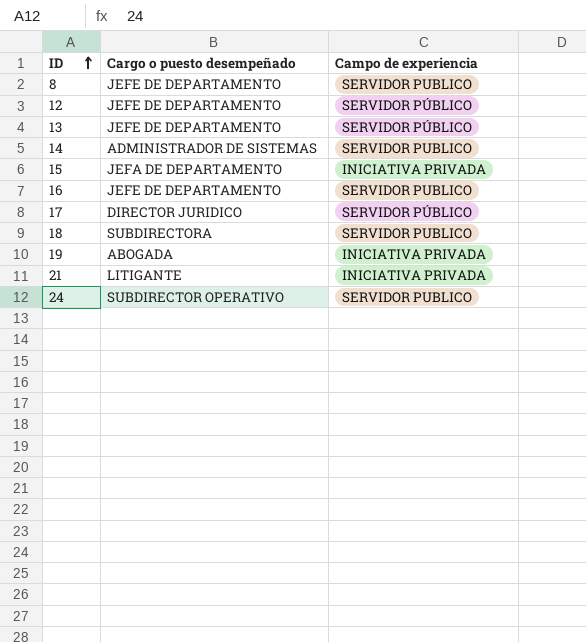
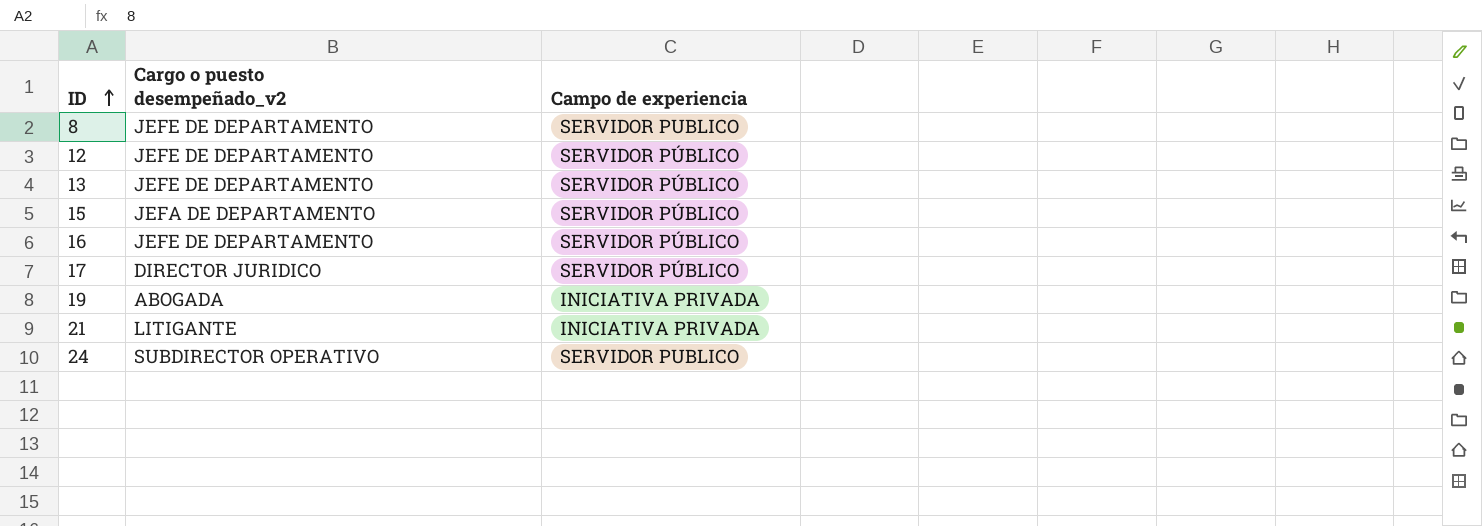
column name: Cargo o puesto desempeñado -> Cargo o puesto desempeñado_v2
row 14: ADMINISTRADOR DE SISTEMAS | SERVIDOR PUBLICO -> none
row 18: SUBDIRECTORA | SERVIDOR PUBLICO -> none
15 | Campo de experiencia: INICIATIVA PRIVADA -> SERVIDOR PÚBLICO
16 | Campo de experiencia: SERVIDOR PUBLICO -> SERVIDOR PÚBLICO

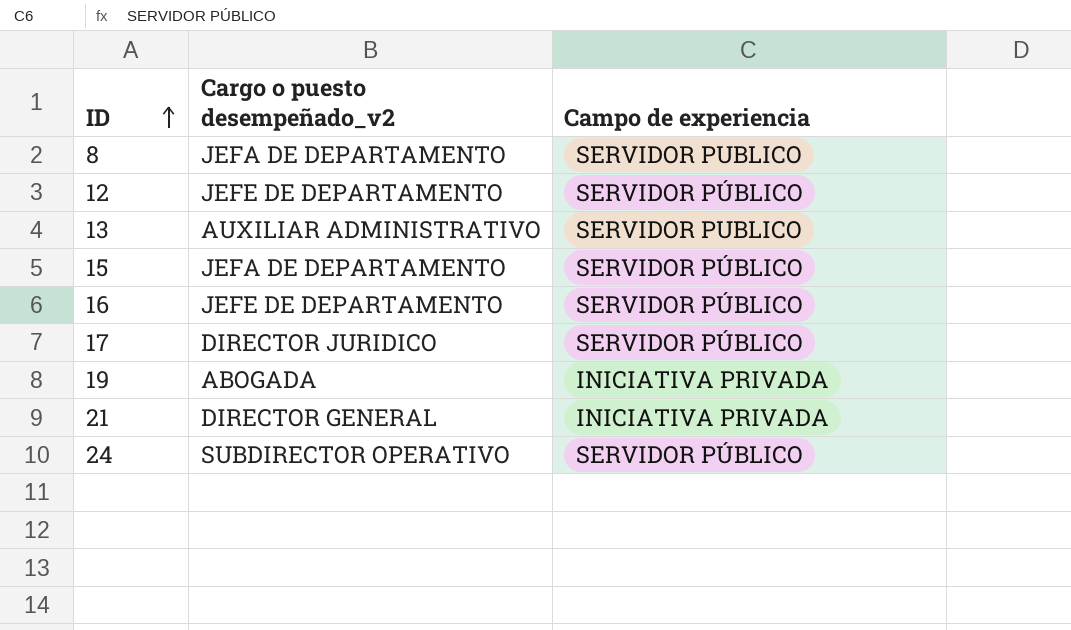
8 | Cargo o puesto desempeñado_v2: JEFE DE DEPARTAMENTO -> JEFA DE DEPARTAMENTO
13 | Cargo o puesto desempeñado_v2: JEFE DE DEPARTAMENTO -> AUXILIAR ADMINISTRATIVO
13 | Campo de experiencia: SERVIDOR PÚBLICO -> SERVIDOR PUBLICO
21 | Cargo o puesto desempeñado_v2: LITIGANTE -> DIRECTOR GENERAL
24 | Campo de experiencia: SERVIDOR PUBLICO -> SERVIDOR PÚBLICO

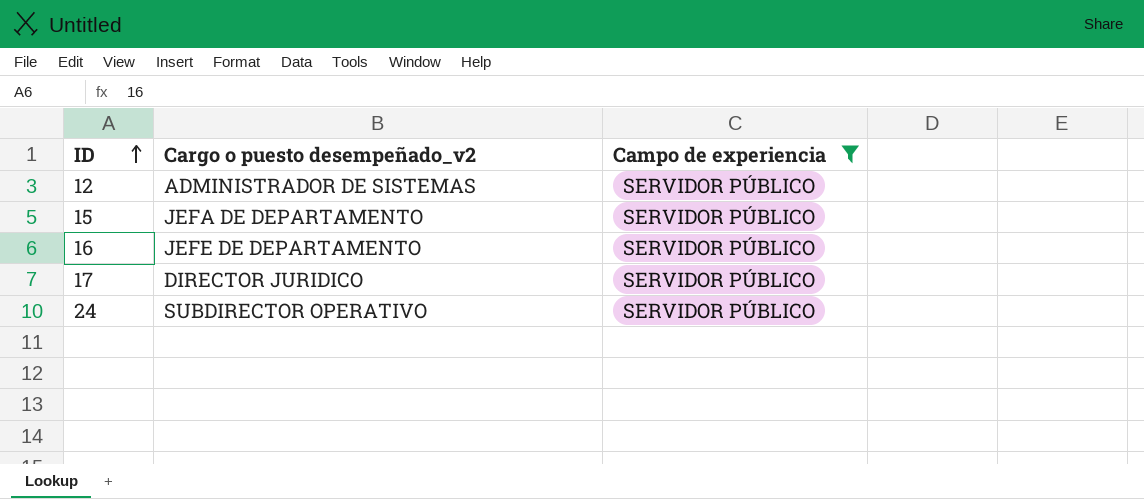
filter: none -> Campo de experiencia = SERVIDOR PÚBLICO
12 | Cargo o puesto desempeñado_v2: JEFE DE DEPARTAMENTO -> ADMINISTRADOR DE SISTEMAS

